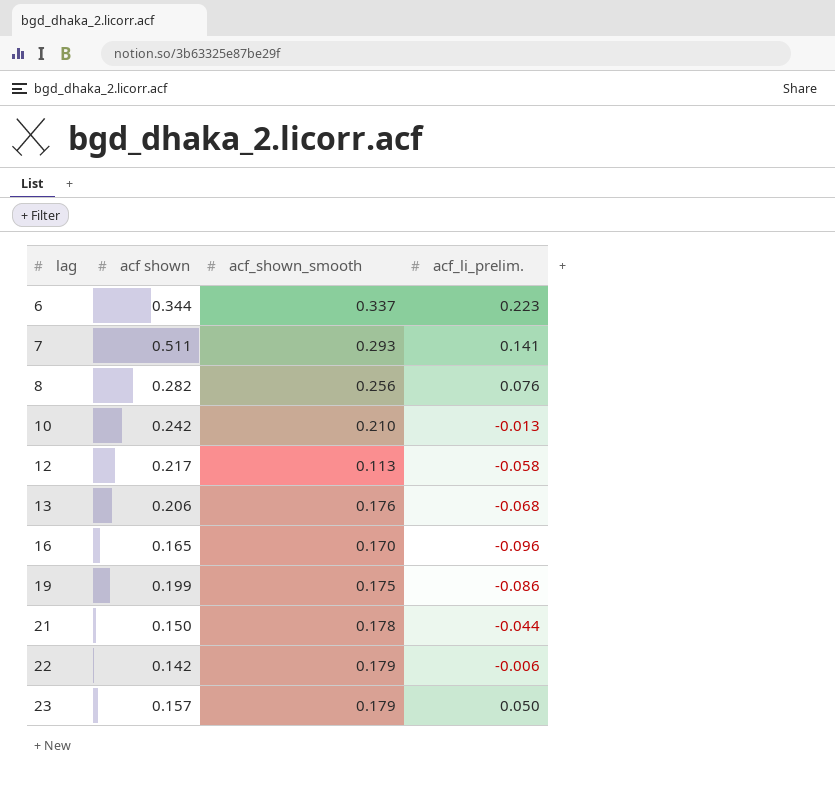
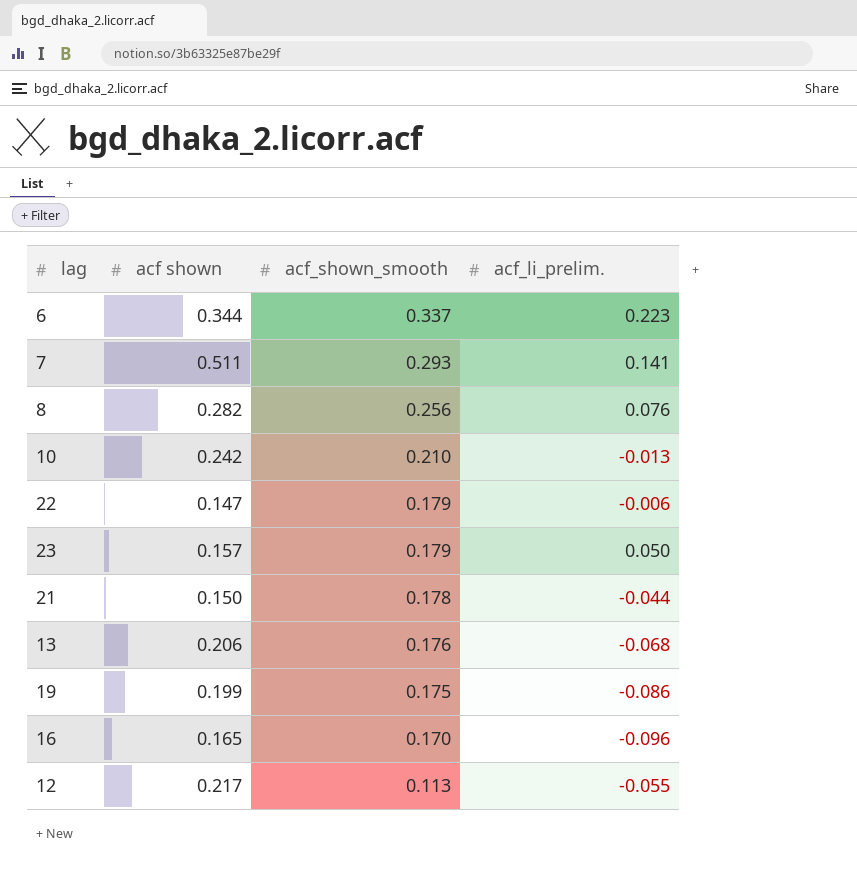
row order: lag ascending -> acf_shown_smooth descending
22 | acf shown: 0.142 -> 0.147
12 | acf_li_prelim.: -0.058 -> -0.055

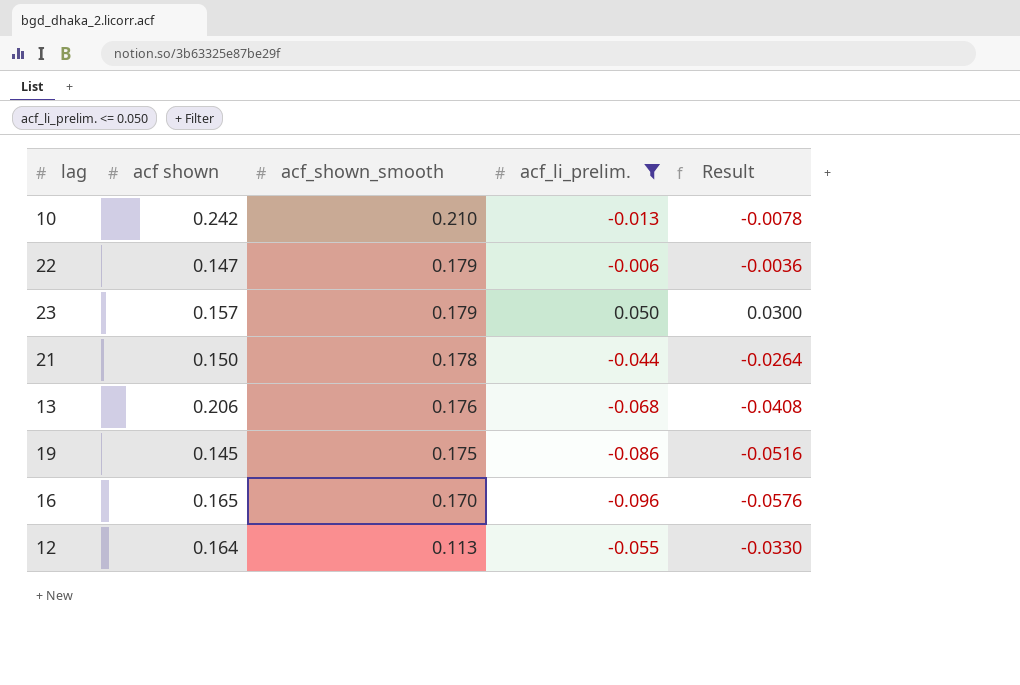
filter: none -> acf_li_prelim. <= 0.050
column Result | formula: none -> [acf_li_prelim.] * 0.6
19 | acf shown: 0.199 -> 0.145
12 | acf shown: 0.217 -> 0.164

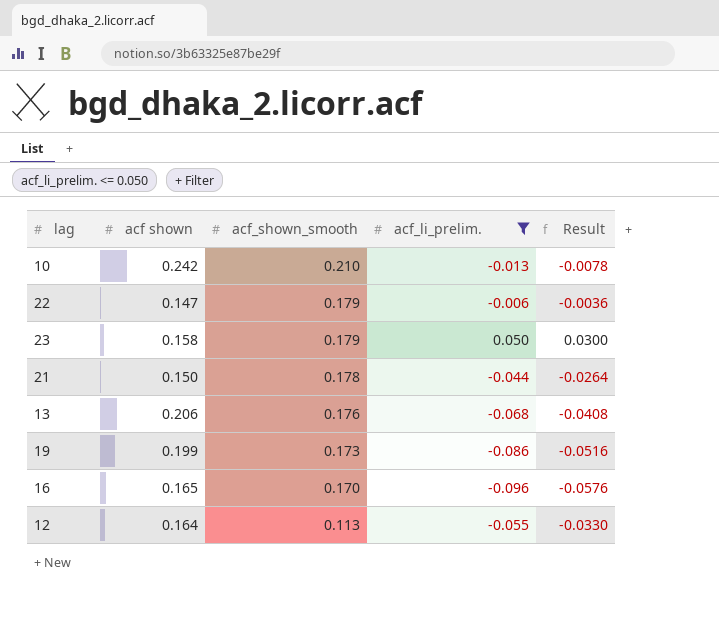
23 | acf shown: 0.157 -> 0.158
19 | acf shown: 0.145 -> 0.199
19 | acf_shown_smooth: 0.175 -> 0.173

